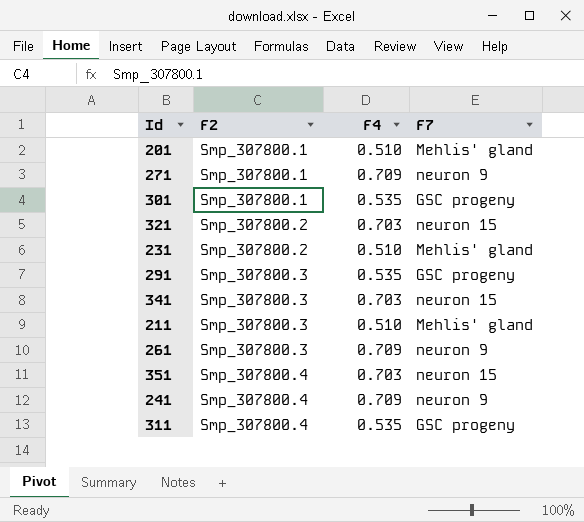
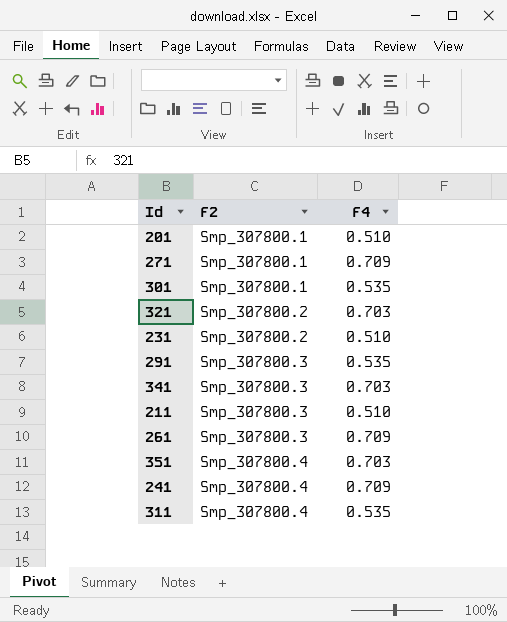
column F7 | position: 4 -> none

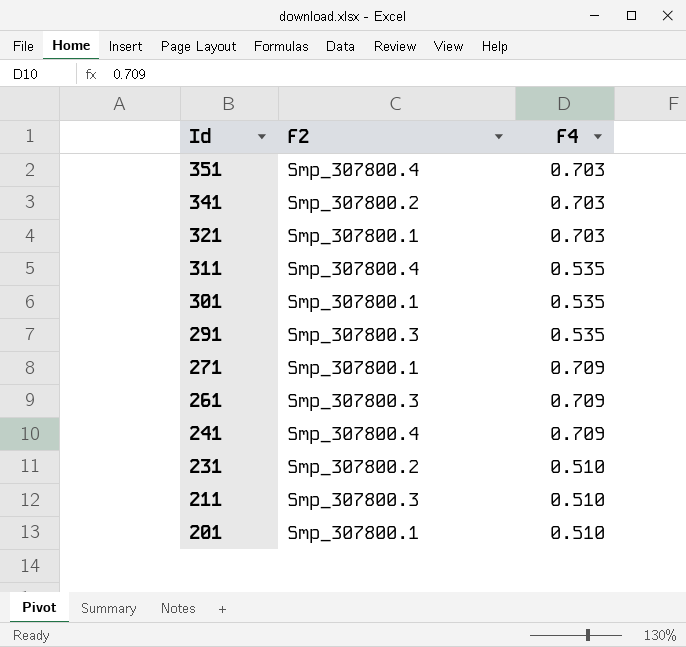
row order: F2 ascending -> Id descending
341 | F2: Smp_307800.3 -> Smp_307800.2
321 | F2: Smp_307800.2 -> Smp_307800.1

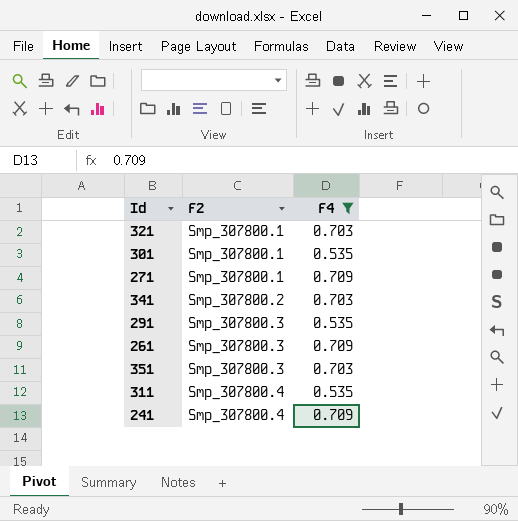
filter: none -> F4 != 0.510
row order: Id descending -> F2 ascending
351 | F2: Smp_307800.4 -> Smp_307800.3

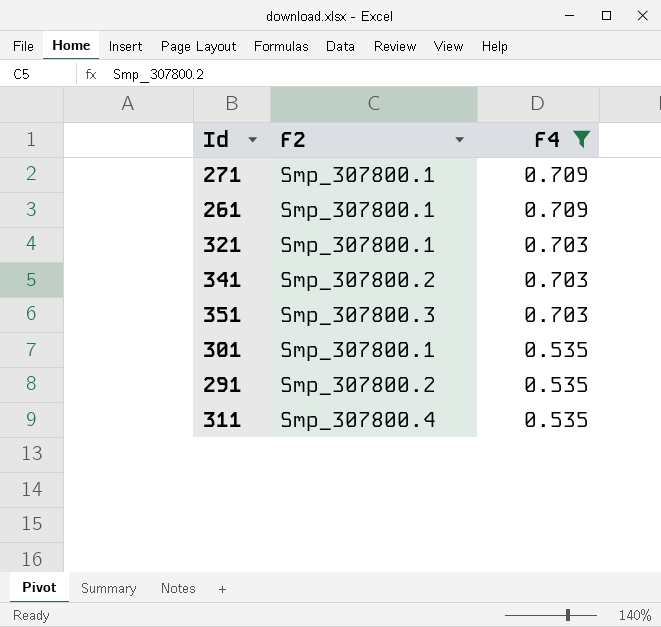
row order: F2 ascending -> F4 descending
row 241: Smp_307800.4 | 0.709 -> none
261 | F2: Smp_307800.3 -> Smp_307800.1
291 | F2: Smp_307800.3 -> Smp_307800.2

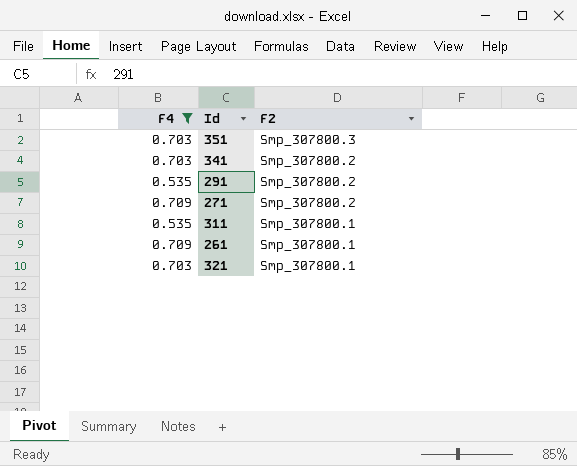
row order: F4 descending -> F2 descending
column F4 | position: 3 -> 1
row 301: Smp_307800.1 | 0.535 -> none
271 | F2: Smp_307800.1 -> Smp_307800.2
311 | F2: Smp_307800.4 -> Smp_307800.1

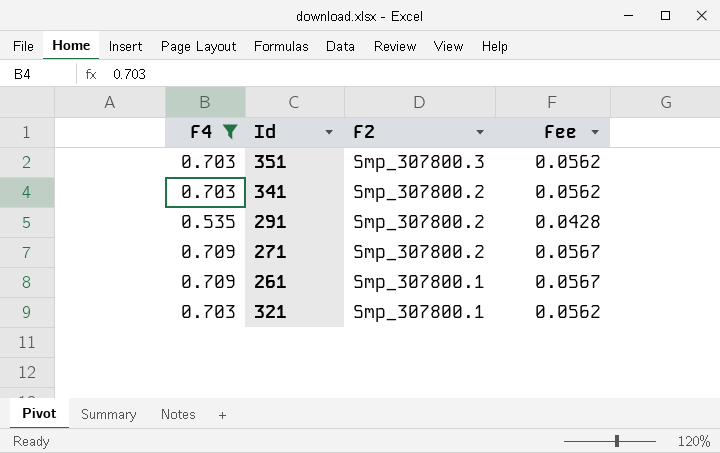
column Fee | formula: none -> [F4] * 0.08
row 311: 0.535 | Smp_307800.1 -> none

